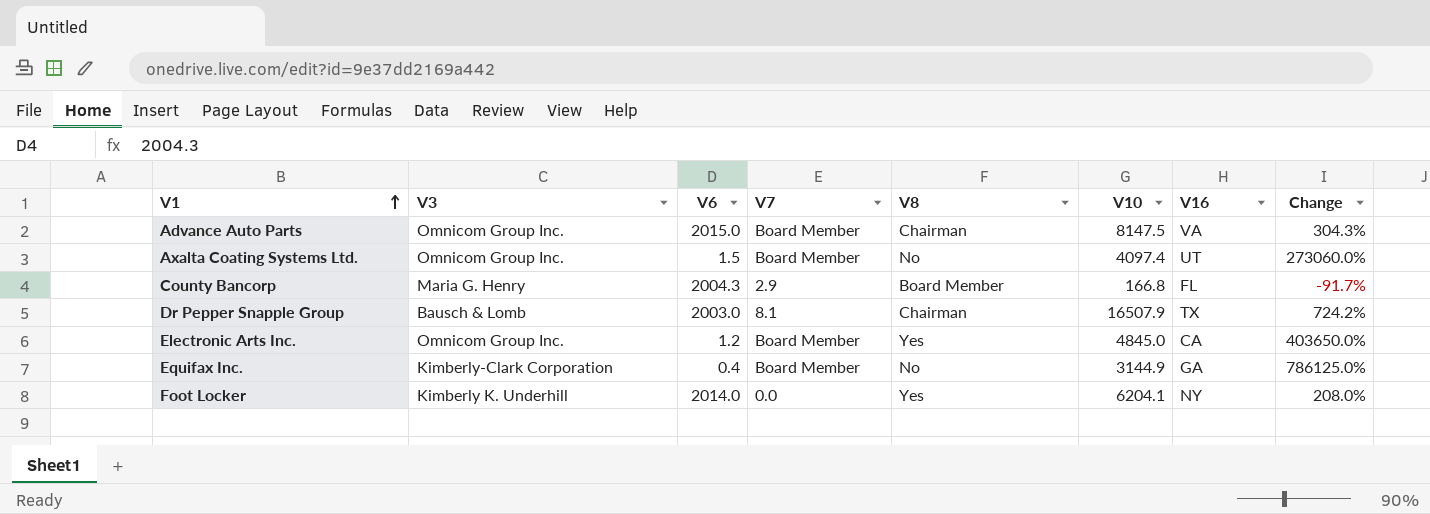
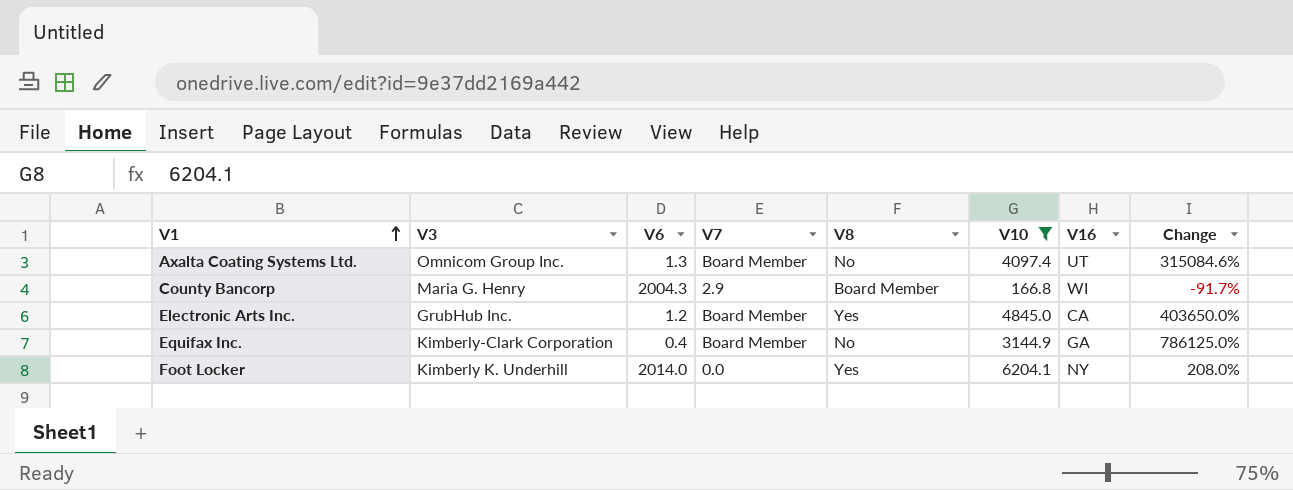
filter: none -> V10 <= 6204.1
Axalta Coating Systems Ltd. | V6: 1.5 -> 1.3
Axalta Coating Systems Ltd. | Change: 273060.0% -> 315084.6%
County Bancorp | V16: FL -> WI
Electronic Arts Inc. | V3: Omnicom Group Inc. -> GrubHub Inc.

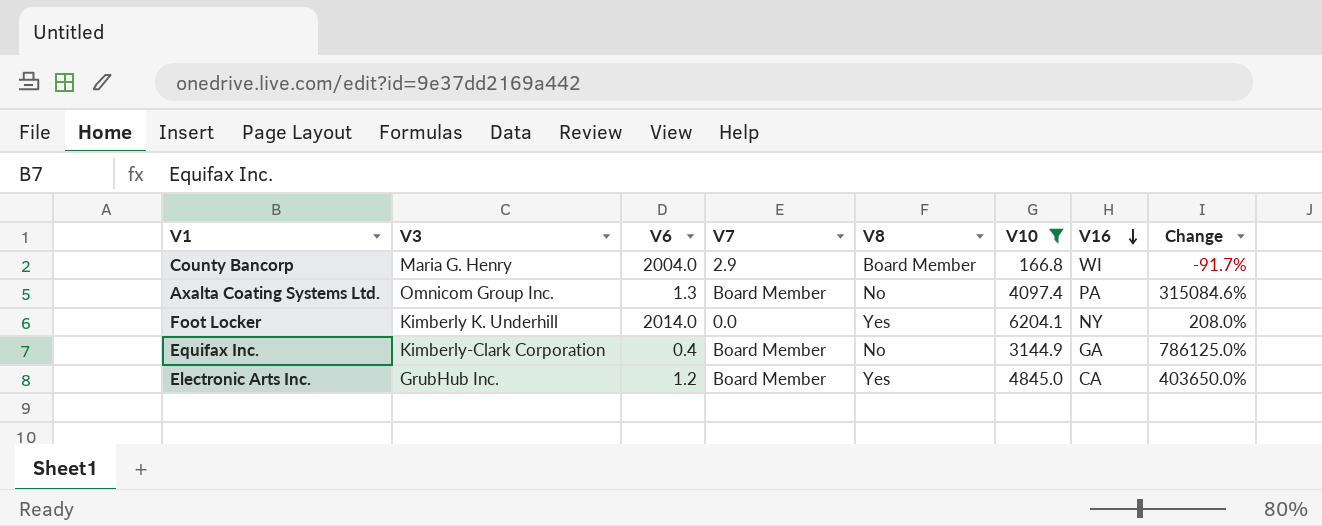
row order: V1 ascending -> V16 descending
County Bancorp | V6: 2004.3 -> 2004.0
Axalta Coating Systems Ltd. | V16: UT -> PA

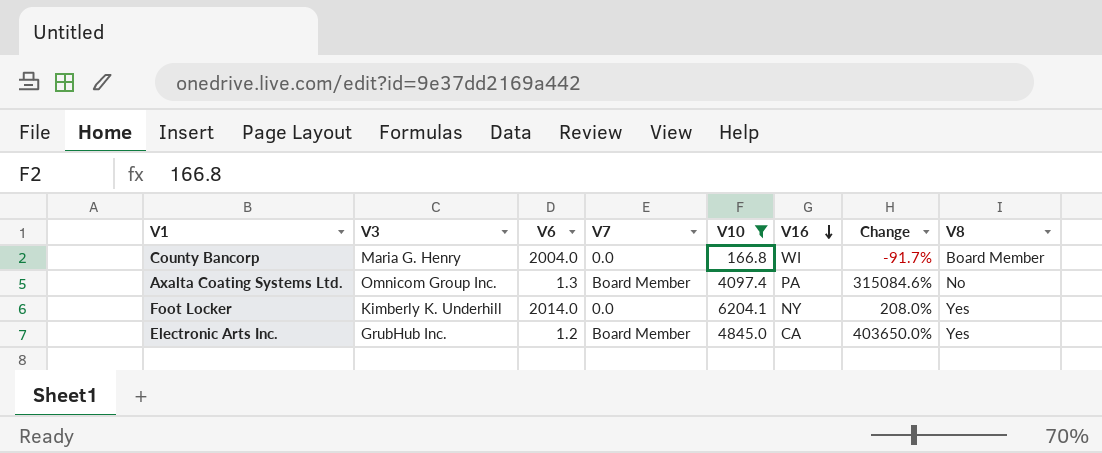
column V8 | position: 5 -> 8
row Equifax Inc.: Kimberly-Clark Corporation | 0.4 | Board Member | No | 3144.9 | GA | 786125.0% -> none
County Bancorp | V7: 2.9 -> 0.0

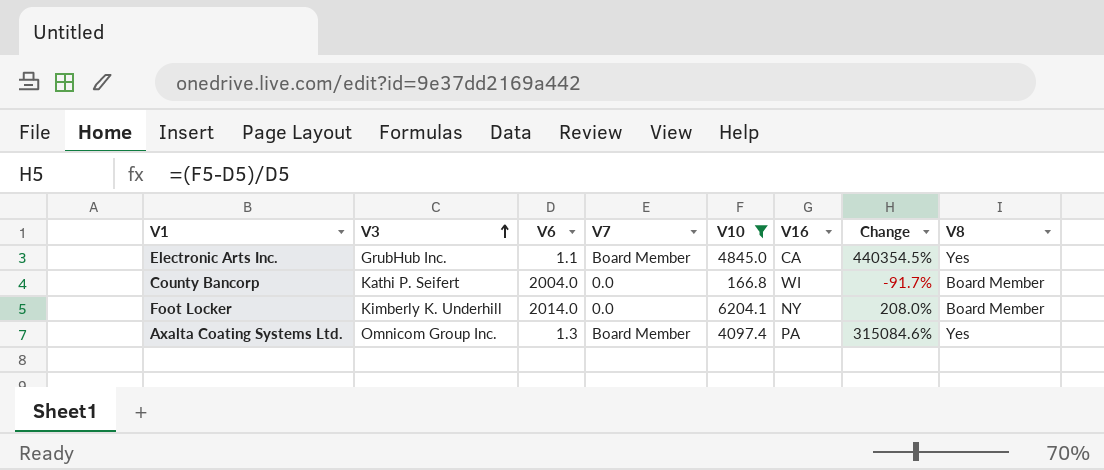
row order: V16 descending -> V3 ascending
Electronic Arts Inc. | V6: 1.2 -> 1.1
Electronic Arts Inc. | Change: 403650.0% -> 440354.5%
County Bancorp | V3: Maria G. Henry -> Kathi P. Seifert
Foot Locker | V8: Yes -> Board Member
Axalta Coating Systems Ltd. | V8: No -> Yes

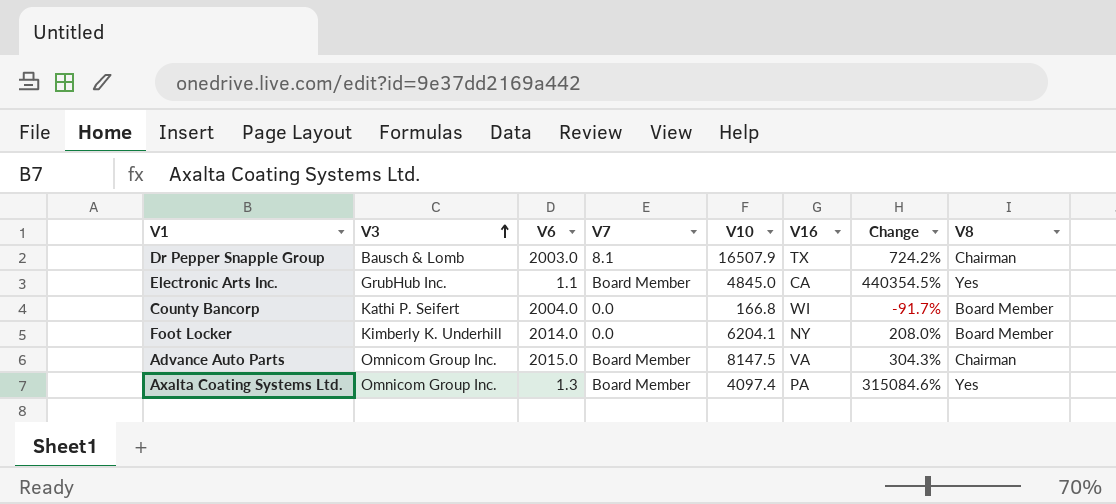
filter: V10 <= 6204.1 -> none

